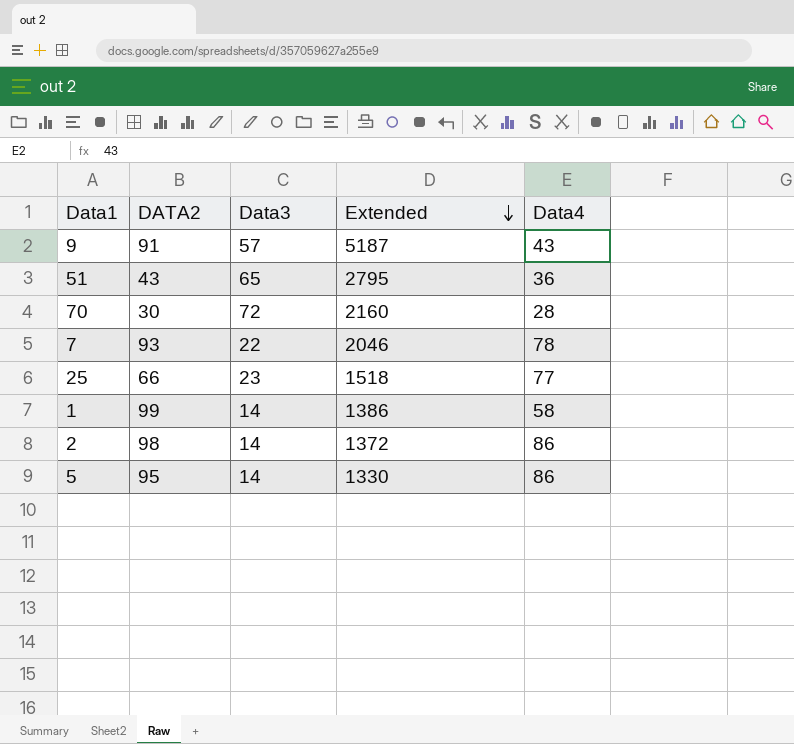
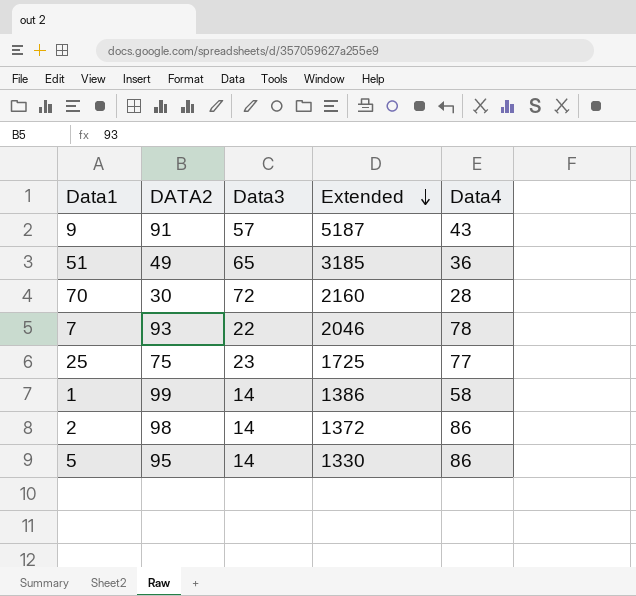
51 | DATA2: 43 -> 49
51 | Extended: 2795 -> 3185
25 | DATA2: 66 -> 75
25 | Extended: 1518 -> 1725

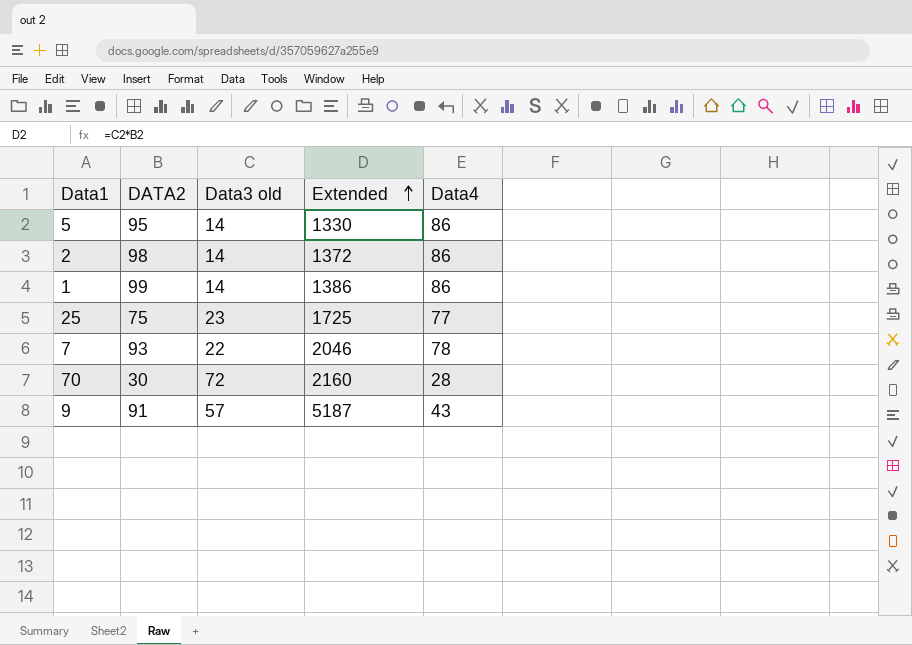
row order: Extended descending -> Extended ascending
column name: Data3 -> Data3 old
row 51: 49 | 65 | 3185 | 36 -> none
1 | Data4: 58 -> 86

